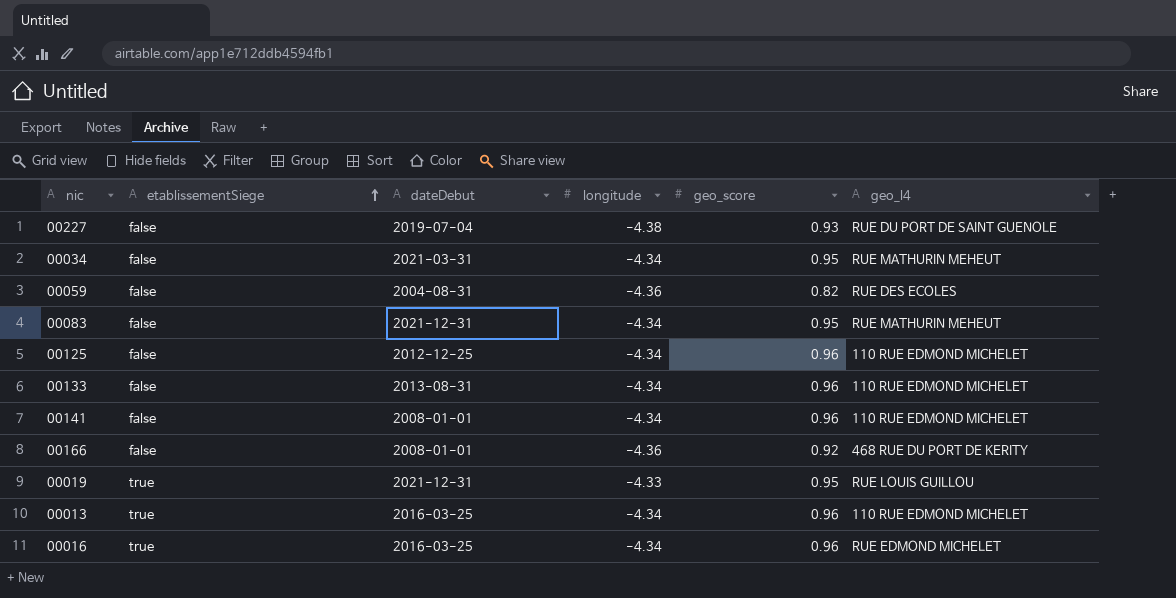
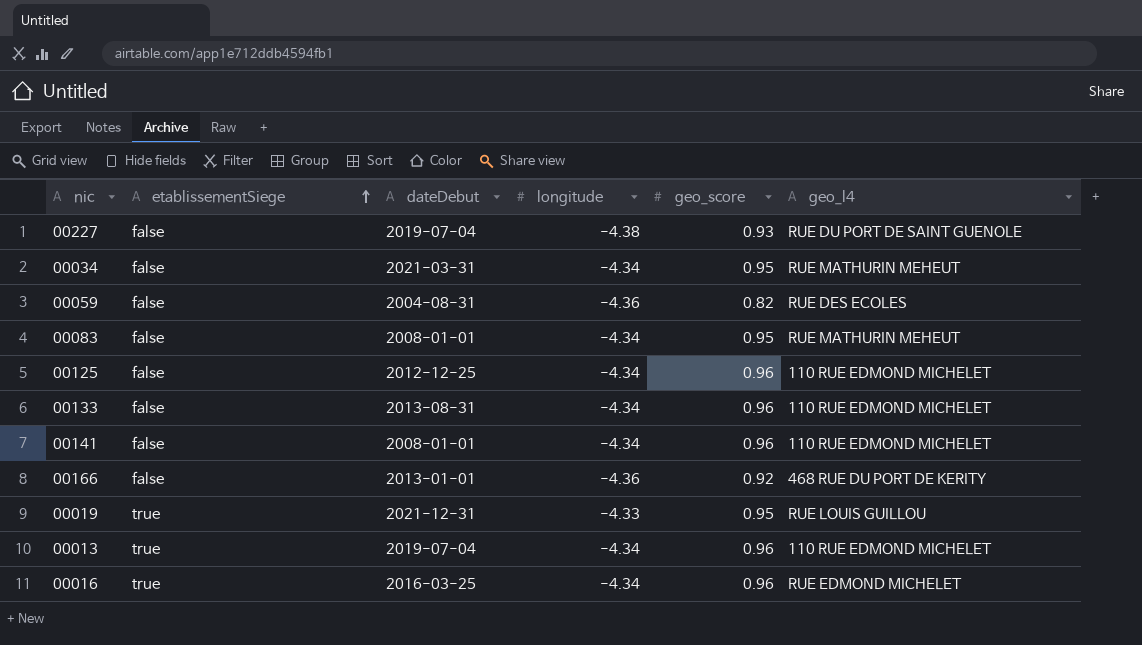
00083 | dateDebut: 2021-12-31 -> 2008-01-01
00166 | dateDebut: 2008-01-01 -> 2013-01-01
00013 | dateDebut: 2016-03-25 -> 2019-07-04

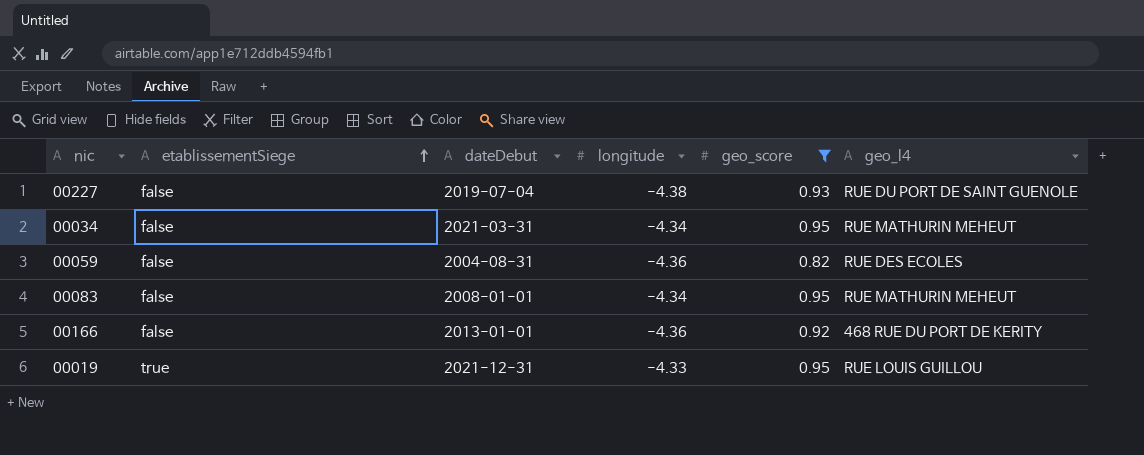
filter: none -> geo_score != 0.96

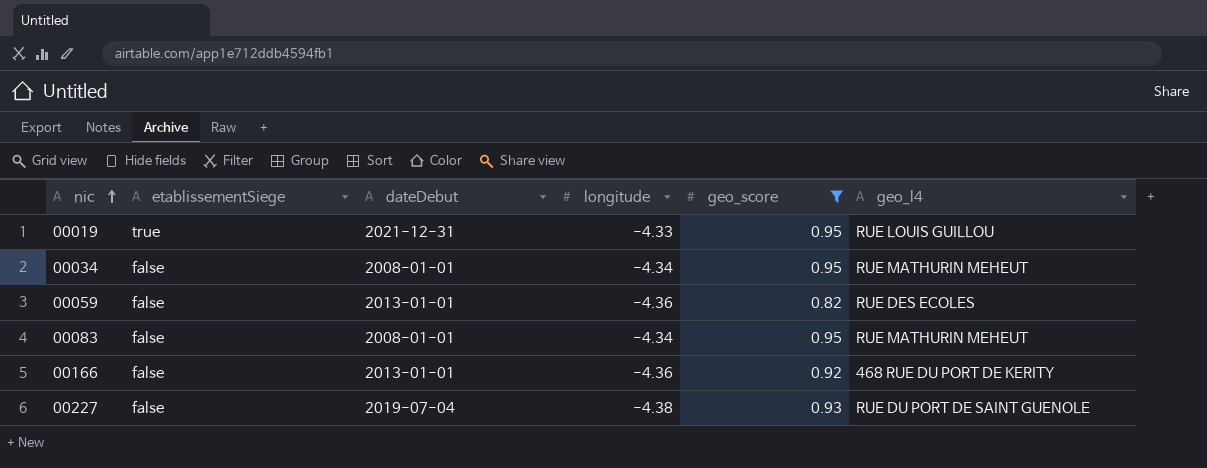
row order: etablissementSiege ascending -> nic ascending
00034 | dateDebut: 2021-03-31 -> 2008-01-01
00059 | dateDebut: 2004-08-31 -> 2013-01-01

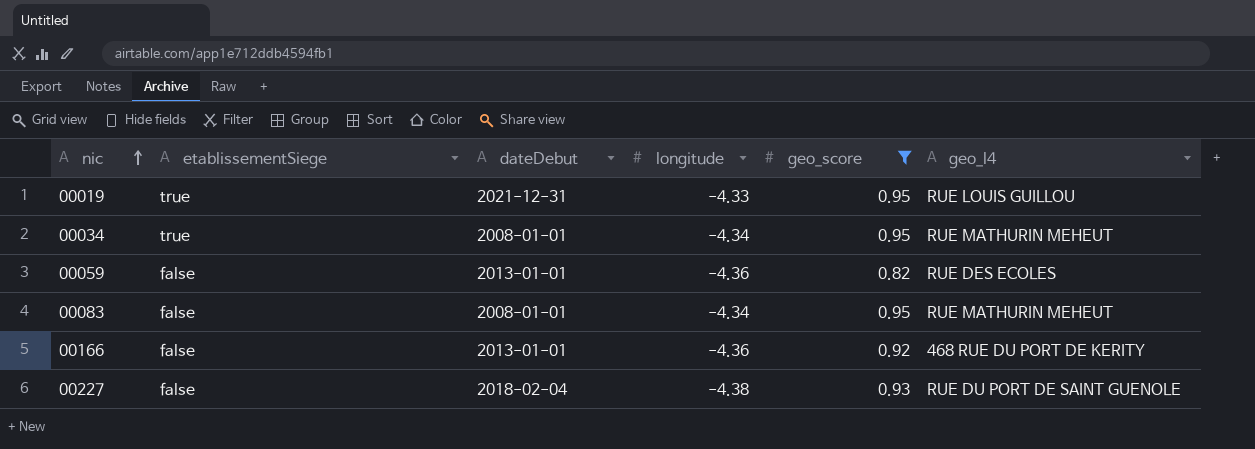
00034 | etablissementSiege: false -> true
00227 | dateDebut: 2019-07-04 -> 2018-02-04

